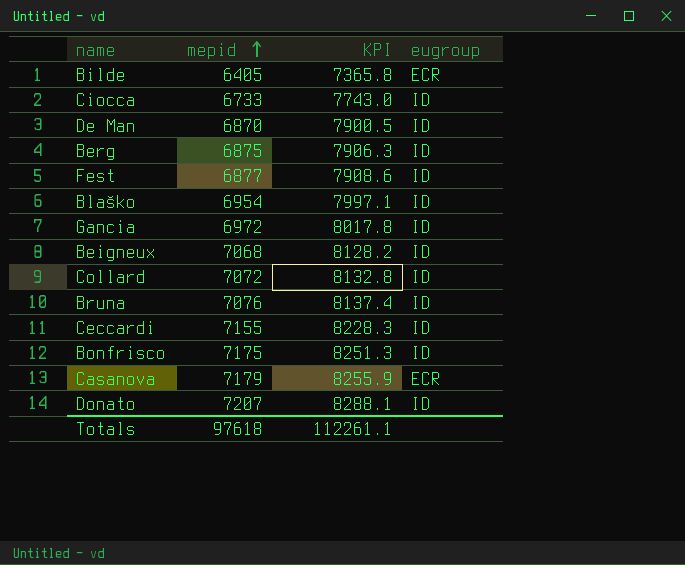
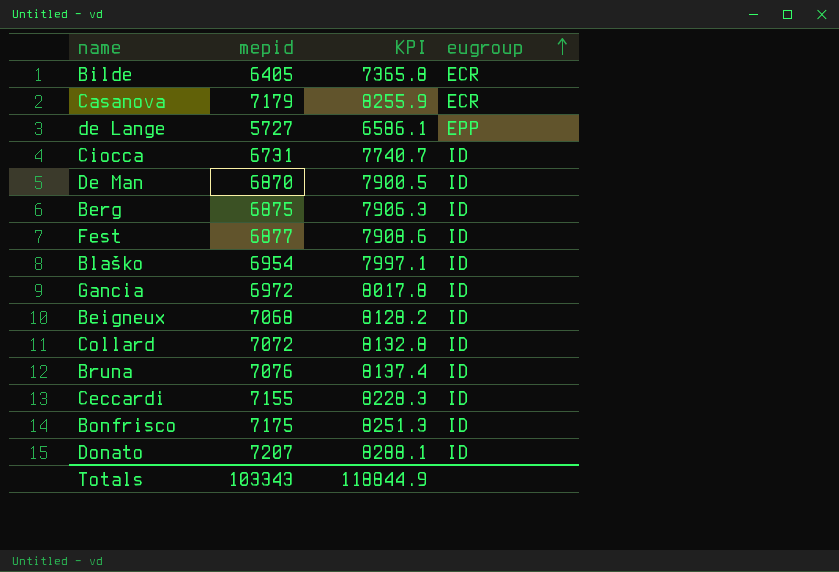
row order: mepid ascending -> eugroup ascending
row de Lange: none -> 5727 | 6586.1 | EPP
Ciocca | mepid: 6733 -> 6731
Ciocca | KPI: 7743.0 -> 7740.7
Totals | mepid: 97618 -> 103343
Totals | KPI: 112261.1 -> 118844.9

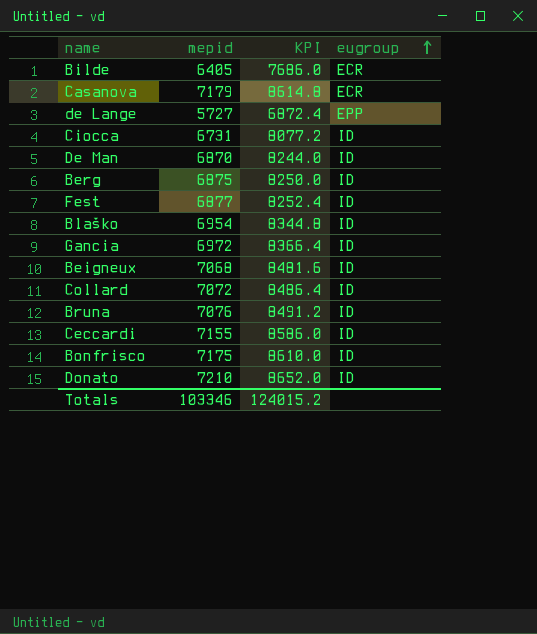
column KPI | formula: [mepid] * 1.15 -> [mepid] * 1.2
Donato | mepid: 7207 -> 7210
Totals | mepid: 103343 -> 103346
Totals | KPI: 118844.9 -> 124015.2

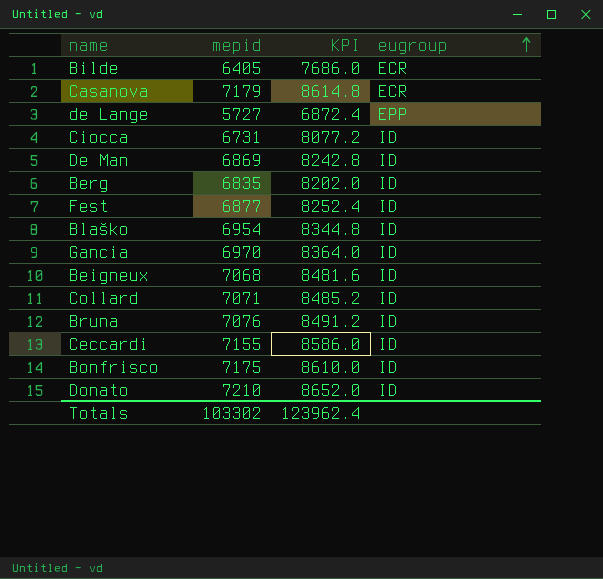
De Man | mepid: 6870 -> 6869
De Man | KPI: 8244.0 -> 8242.8
Berg | mepid: 6875 -> 6835
Berg | KPI: 8250.0 -> 8202.0
Gancia | mepid: 6972 -> 6970
Gancia | KPI: 8366.4 -> 8364.0
Collard | mepid: 7072 -> 7071
Collard | KPI: 8486.4 -> 8485.2
Totals | mepid: 103346 -> 103302
Totals | KPI: 124015.2 -> 123962.4

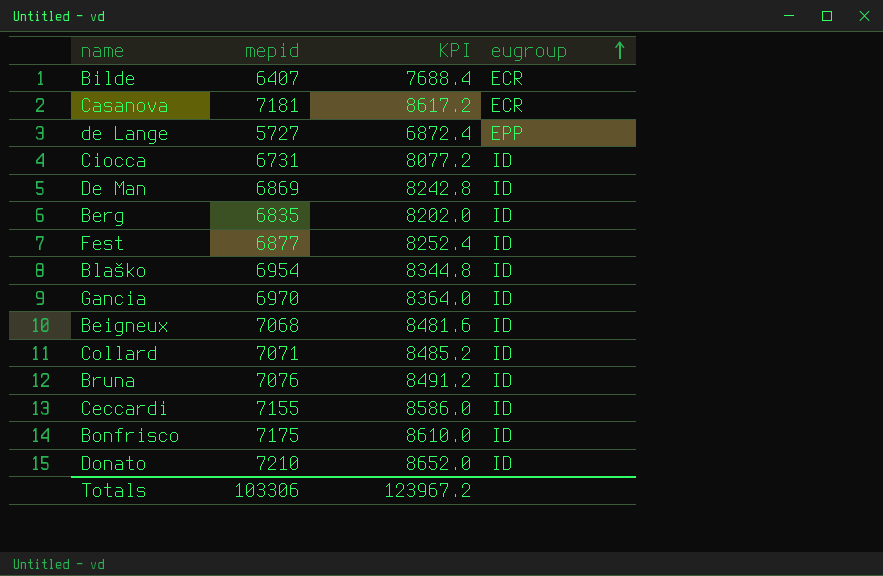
Bilde | mepid: 6405 -> 6407
Bilde | KPI: 7686.0 -> 7688.4
Casanova | mepid: 7179 -> 7181
Casanova | KPI: 8614.8 -> 8617.2
Totals | mepid: 103302 -> 103306
Totals | KPI: 123962.4 -> 123967.2

